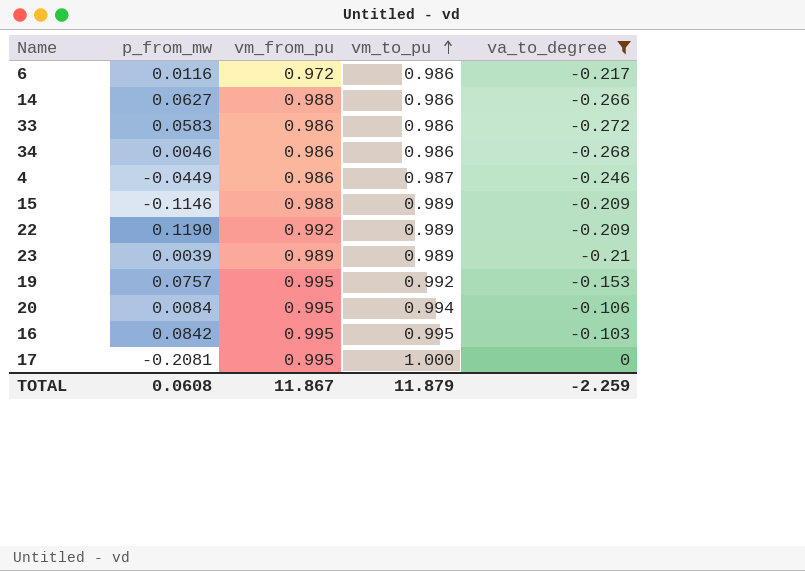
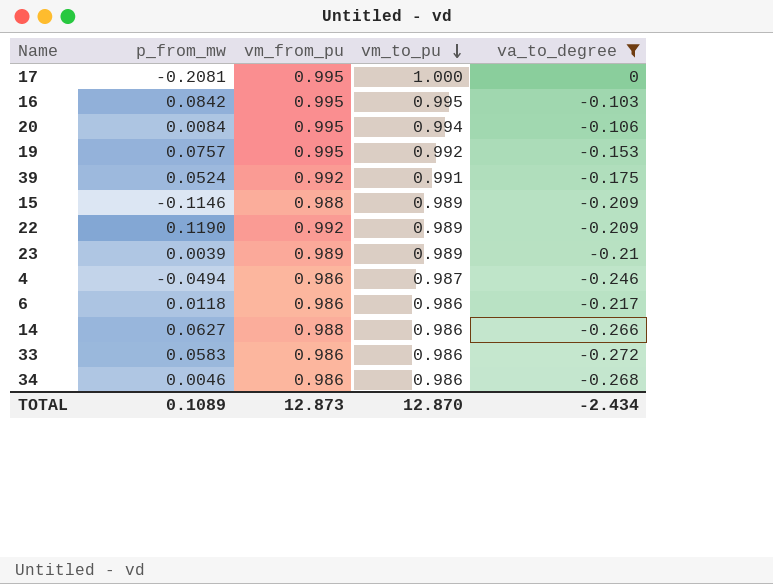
row order: vm_to_pu ascending -> vm_to_pu descending
row 39: none -> 0.0524 | 0.992 | 0.991 | -0.175
4 | p_from_mw: -0.0449 -> -0.0494
6 | p_from_mw: 0.0116 -> 0.0118
6 | vm_from_pu: 0.972 -> 0.986
TOTAL | p_from_mw: 0.0608 -> 0.1089
TOTAL | vm_from_pu: 11.867 -> 12.873
TOTAL | vm_to_pu: 11.879 -> 12.870
TOTAL | va_to_degree: -2.259 -> -2.434

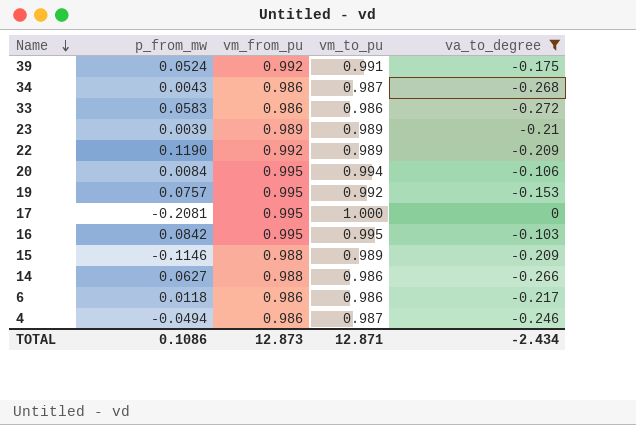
row order: vm_to_pu descending -> Name descending
34 | p_from_mw: 0.0046 -> 0.0043
34 | vm_to_pu: 0.986 -> 0.987
TOTAL | p_from_mw: 0.1089 -> 0.1086
TOTAL | vm_to_pu: 12.870 -> 12.871

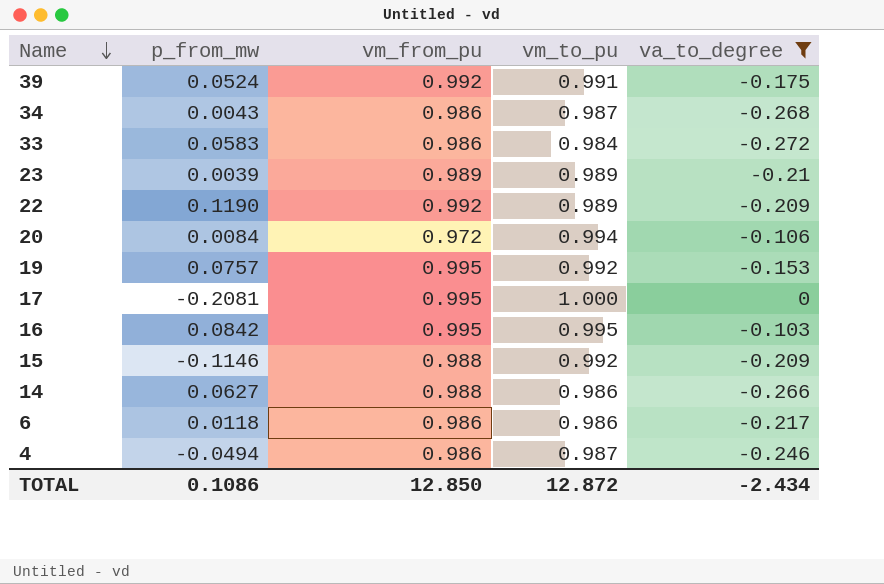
33 | vm_to_pu: 0.986 -> 0.984
20 | vm_from_pu: 0.995 -> 0.972
15 | vm_to_pu: 0.989 -> 0.992
TOTAL | vm_from_pu: 12.873 -> 12.850
TOTAL | vm_to_pu: 12.871 -> 12.872

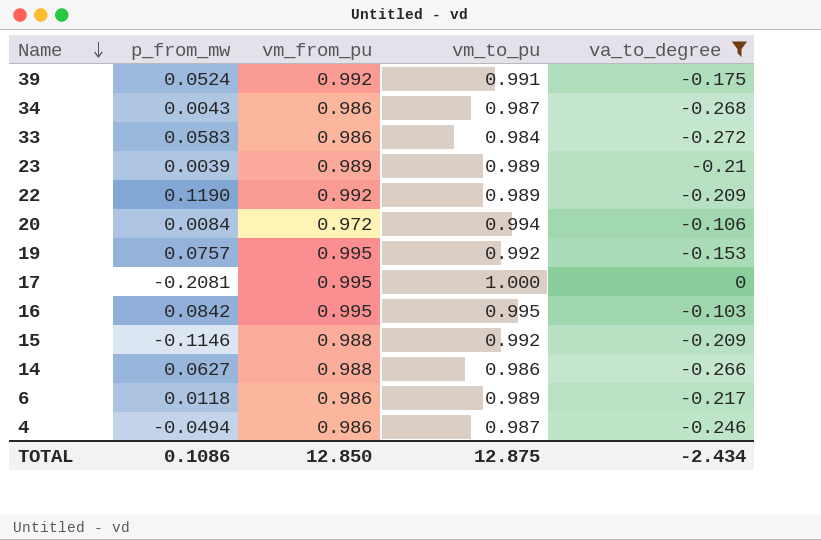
6 | vm_to_pu: 0.986 -> 0.989
TOTAL | vm_to_pu: 12.872 -> 12.875

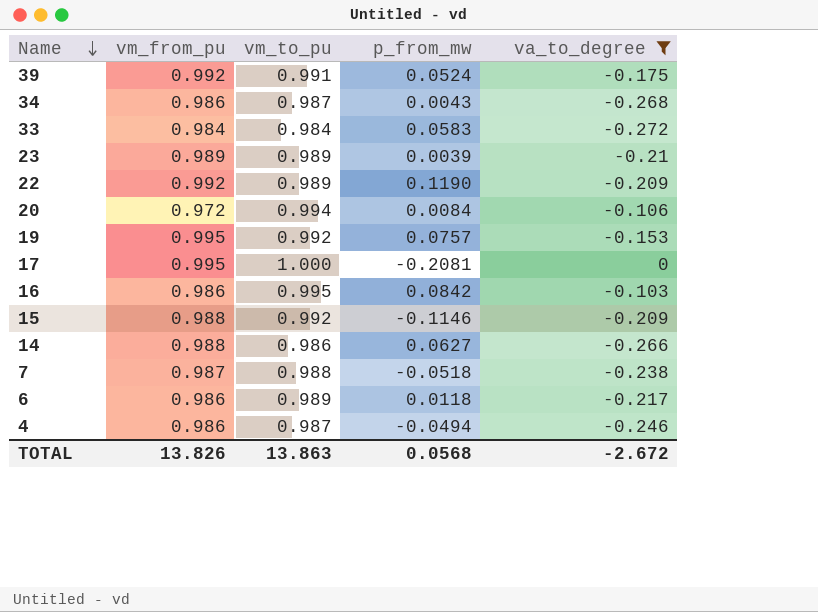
column p_from_mw | position: 2 -> 4
33 | vm_from_pu: 0.986 -> 0.984
16 | vm_from_pu: 0.995 -> 0.986
row 7: none -> 0.987 | 0.988 | -0.0518 | -0.238
TOTAL | vm_from_pu: 12.850 -> 13.826
TOTAL | vm_to_pu: 12.875 -> 13.863
TOTAL | p_from_mw: 0.1086 -> 0.0568
TOTAL | va_to_degree: -2.434 -> -2.672

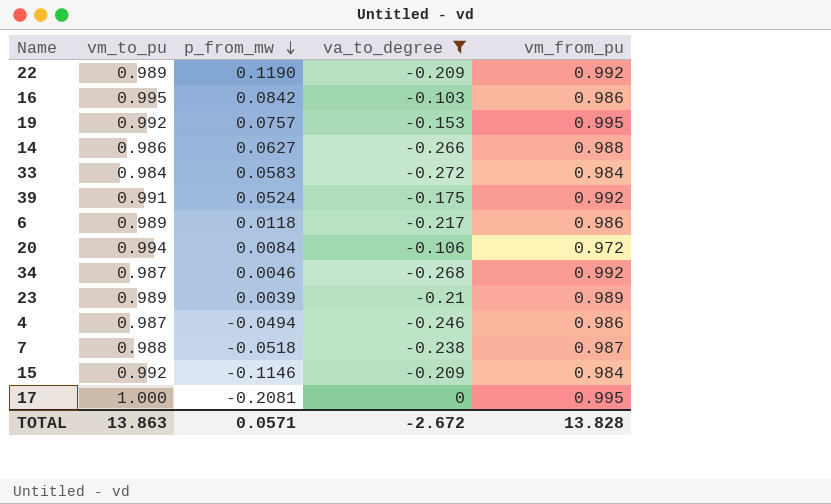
row order: Name descending -> p_from_mw descending
column vm_from_pu | position: 2 -> 5
34 | p_from_mw: 0.0043 -> 0.0046
34 | vm_from_pu: 0.986 -> 0.992
15 | vm_from_pu: 0.988 -> 0.984
TOTAL | p_from_mw: 0.0568 -> 0.0571
TOTAL | vm_from_pu: 13.826 -> 13.828

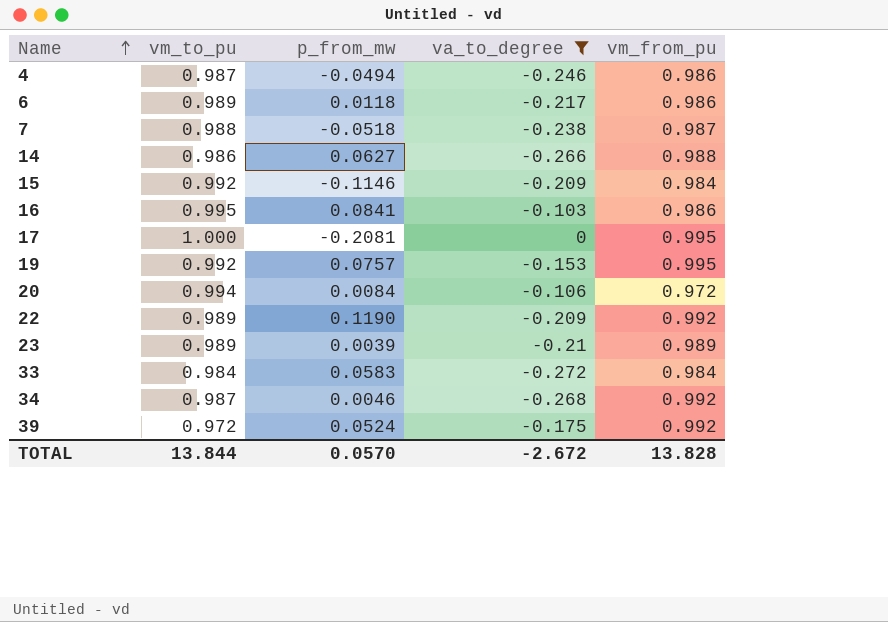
row order: p_from_mw descending -> Name ascending
16 | p_from_mw: 0.0842 -> 0.0841
39 | vm_to_pu: 0.991 -> 0.972
TOTAL | vm_to_pu: 13.863 -> 13.844
TOTAL | p_from_mw: 0.0571 -> 0.0570

